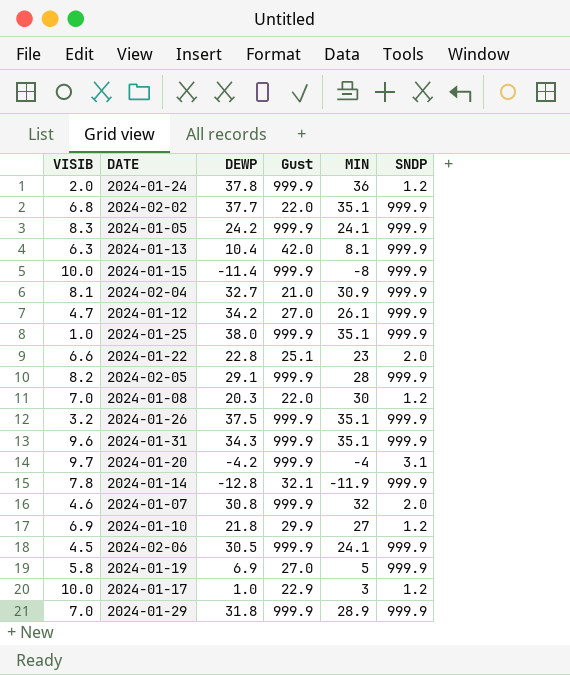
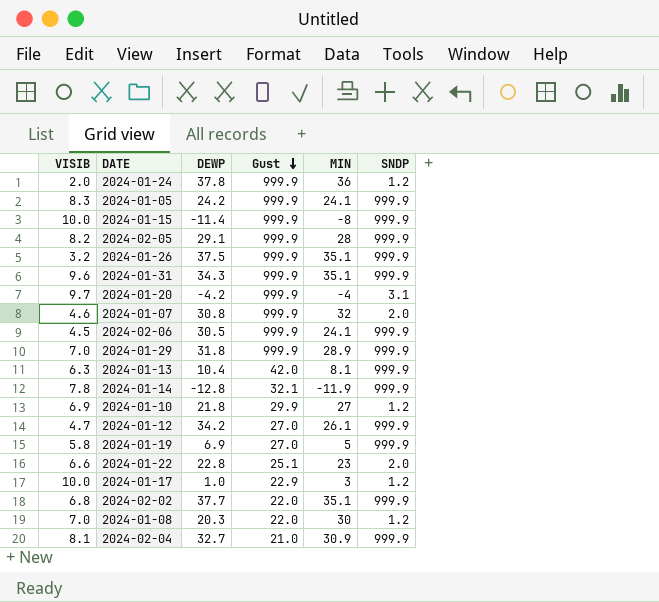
row order: none -> Gust descending
row 2024-01-25: 1.0 | 38.0 | 999.9 | 35.1 | 999.9 -> none

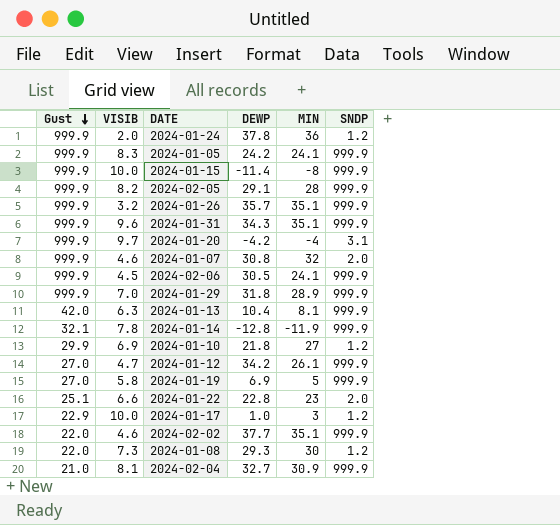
column Gust | position: 4 -> 1
2024-01-26 | DEWP: 37.5 -> 35.7
2024-02-02 | VISIB: 6.8 -> 4.6
2024-01-08 | VISIB: 7.0 -> 7.3
2024-01-08 | DEWP: 20.3 -> 29.3

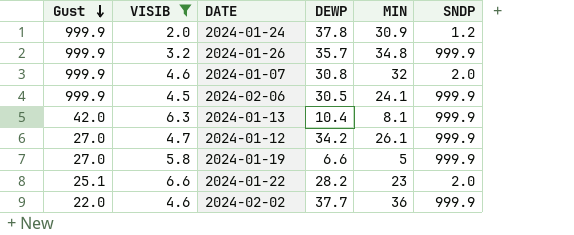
filter: none -> VISIB <= 6.6
2024-01-24 | MIN: 36 -> 30.9
2024-01-26 | MIN: 35.1 -> 34.8
2024-01-19 | DEWP: 6.9 -> 6.6
2024-01-22 | DEWP: 22.8 -> 28.2
2024-02-02 | MIN: 35.1 -> 36

